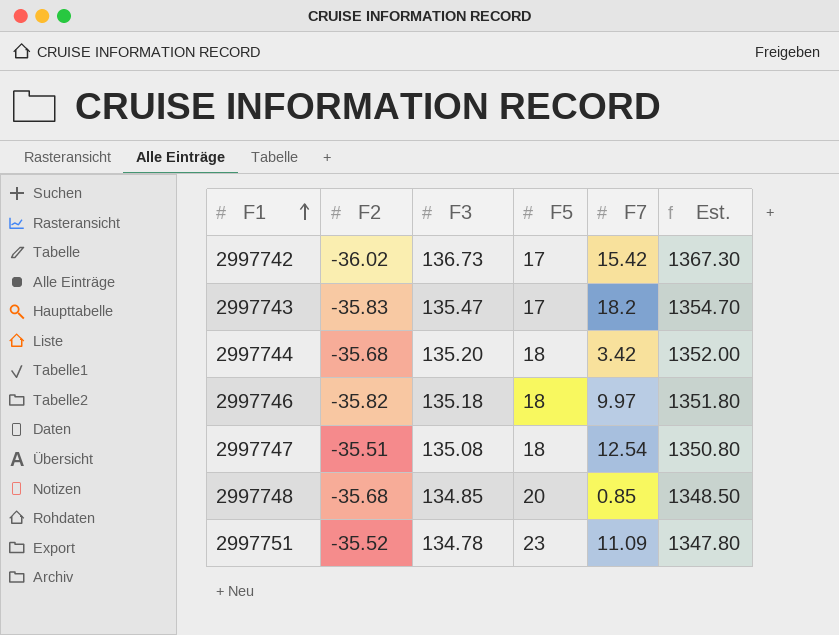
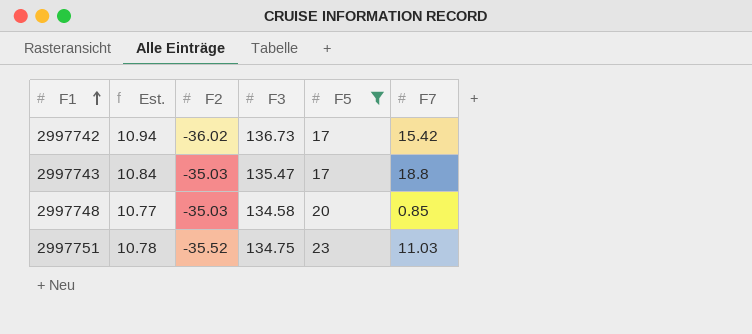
filter: none -> F5 != 18
column Est. | formula: [F3] * 10 -> [F3] * 0.08
column Est. | position: 6 -> 2
2997743 | F2: -35.83 -> -35.03
2997743 | F7: 18.2 -> 18.8
2997748 | F2: -35.68 -> -35.03
2997748 | F3: 134.85 -> 134.58
2997751 | F3: 134.78 -> 134.75
2997751 | F7: 11.09 -> 11.03

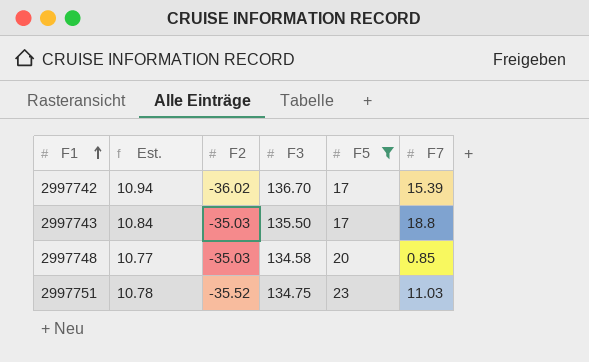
2997742 | F3: 136.73 -> 136.70
2997742 | F7: 15.42 -> 15.39
2997743 | F3: 135.47 -> 135.50

